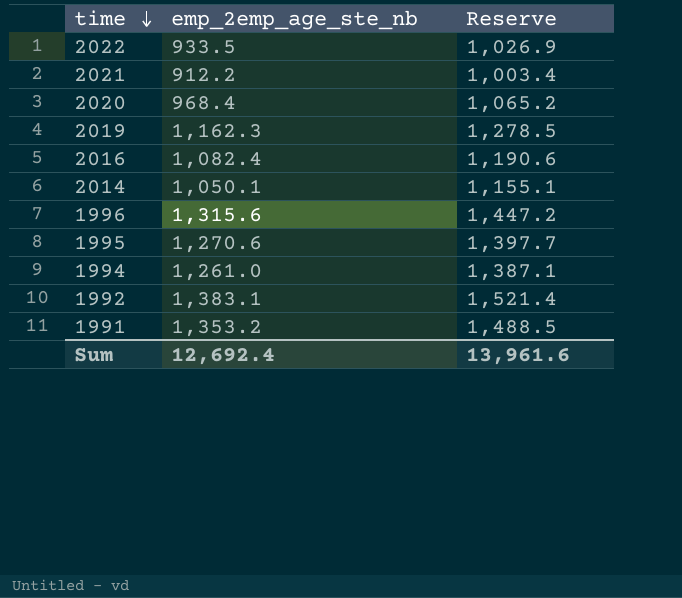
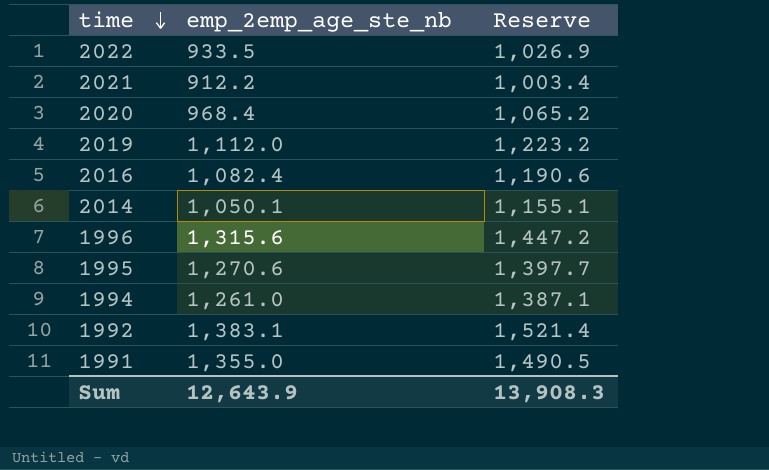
2019 | emp_2emp_age_ste_nb: 1,162.3 -> 1,112.0
2019 | Reserve: 1,278.5 -> 1,223.2
1991 | emp_2emp_age_ste_nb: 1,353.2 -> 1,355.0
1991 | Reserve: 1,488.5 -> 1,490.5
Sum | emp_2emp_age_ste_nb: 12,692.4 -> 12,643.9
Sum | Reserve: 13,961.6 -> 13,908.3

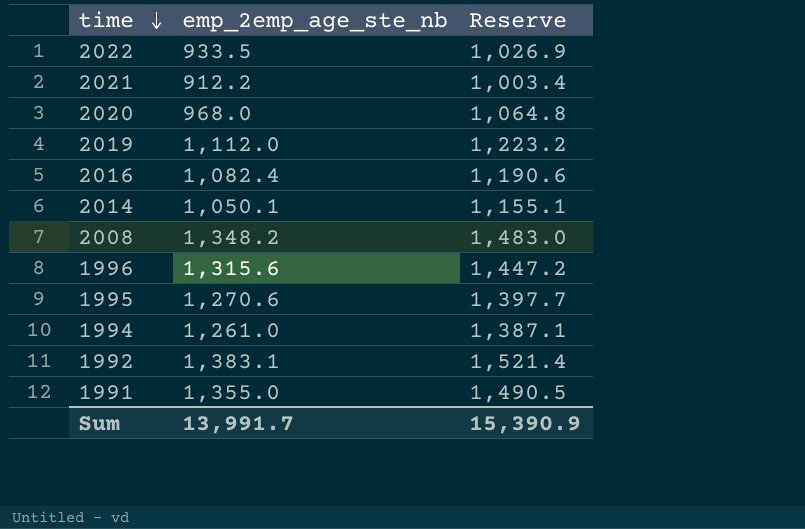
2020 | emp_2emp_age_ste_nb: 968.4 -> 968.0
2020 | Reserve: 1,065.2 -> 1,064.8
row 2008: none -> 1,348.2 | 1,483.0
Sum | emp_2emp_age_ste_nb: 12,643.9 -> 13,991.7
Sum | Reserve: 13,908.3 -> 15,390.9

